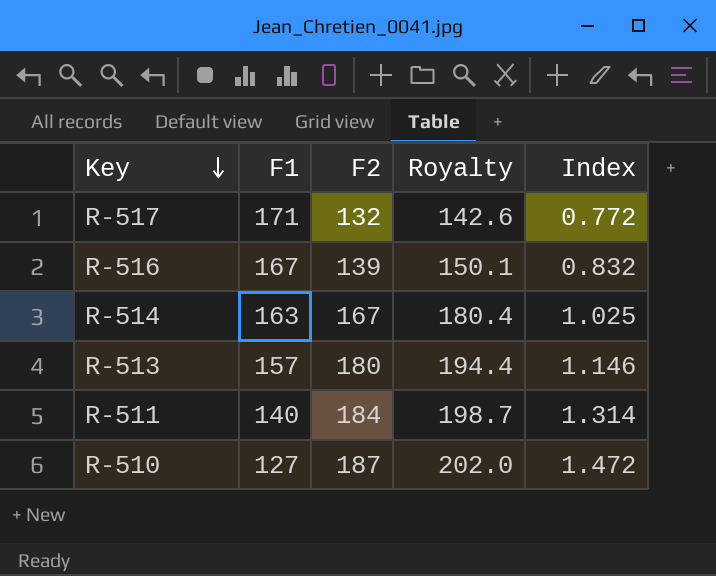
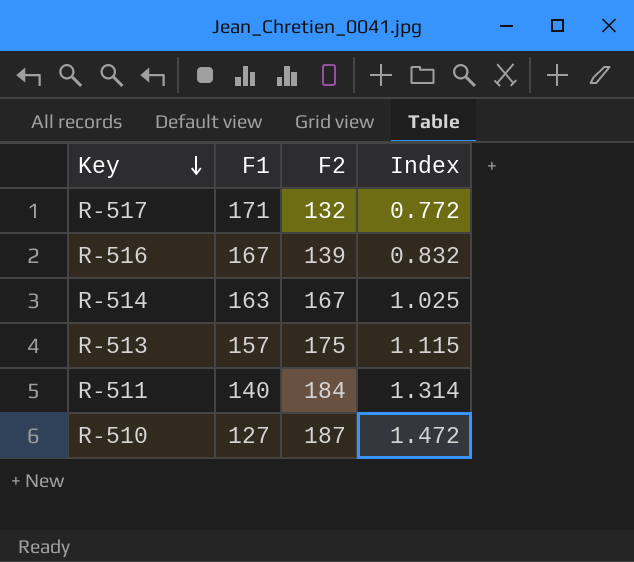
column Royalty | formula: [F2] * 1.08 -> none
R-513 | F2: 180 -> 175
R-513 | Index: 1.146 -> 1.115

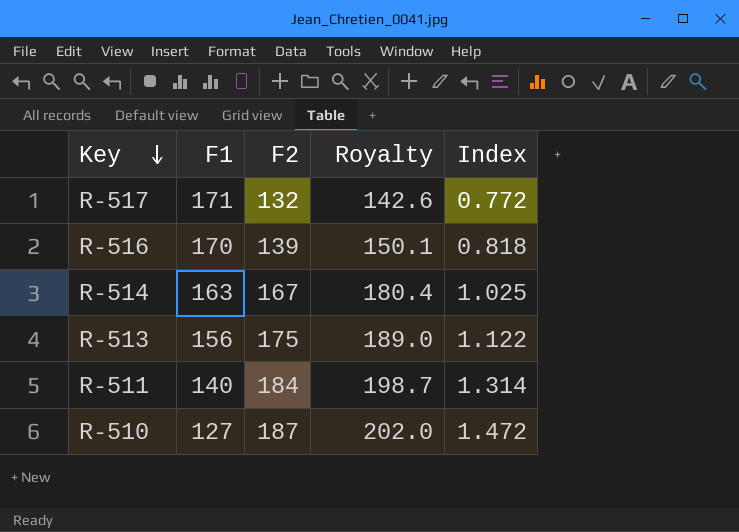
column Royalty | formula: none -> [F2] * 1.08
R-516 | F1: 167 -> 170
R-516 | Index: 0.832 -> 0.818
R-513 | F1: 157 -> 156
R-513 | Index: 1.115 -> 1.122

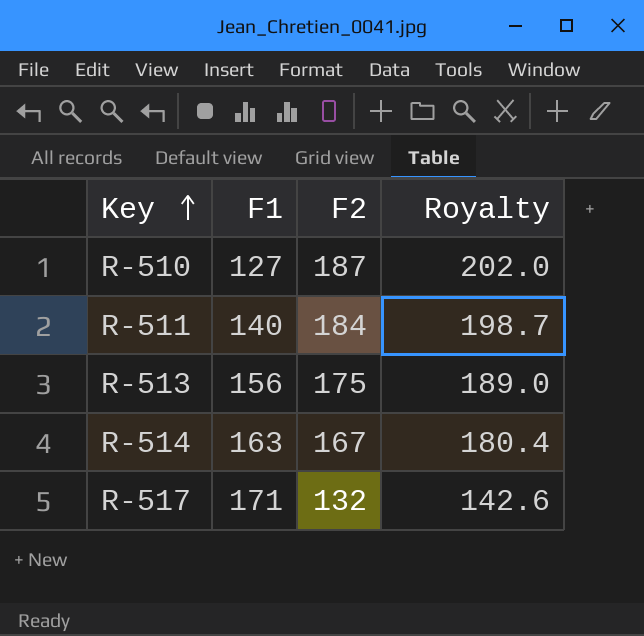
row order: Key descending -> Key ascending
column Index | formula: [F2] / [F1] -> none
row R-516: 170 | 139 | 150.1 | 0.818 -> none

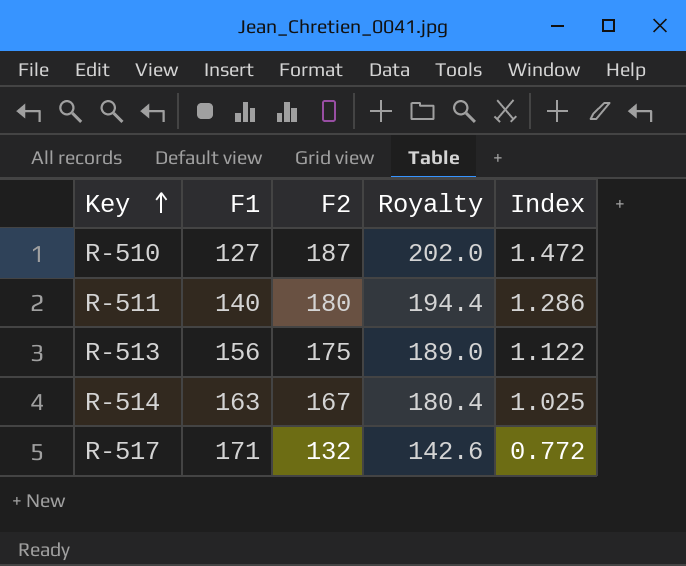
column Index | formula: none -> [F2] / [F1]
R-511 | F2: 184 -> 180
R-511 | Royalty: 198.7 -> 194.4

